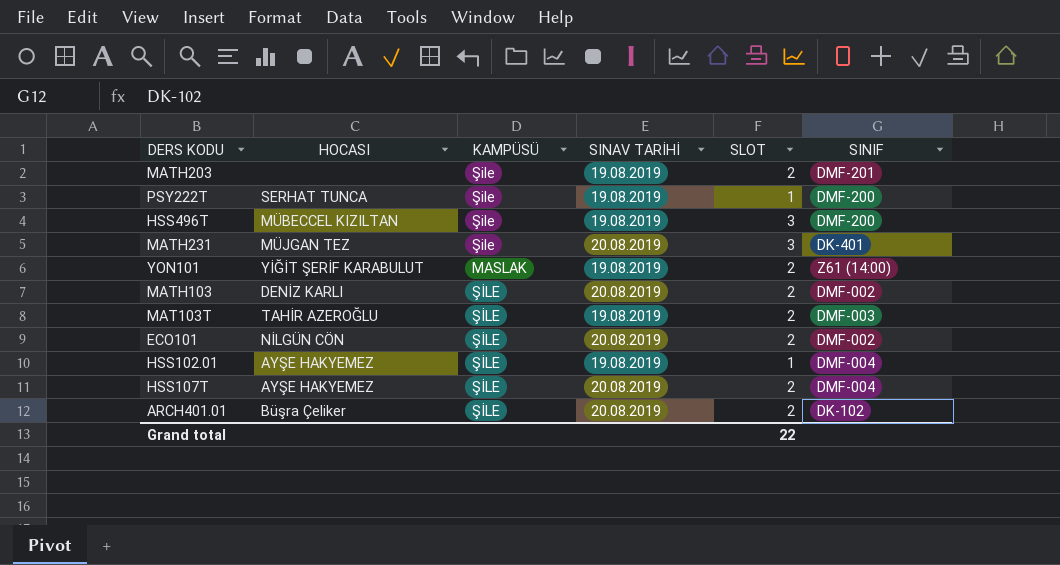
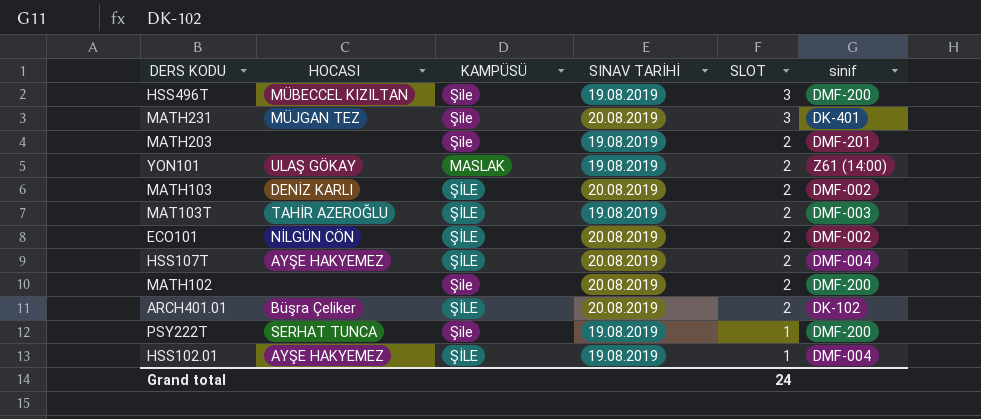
row order: none -> SLOT descending
column name: SINIF -> sinif
YON101 | HOCASI: YİĞİT ŞERİF KARABULUT -> ULAŞ GÖKAY
row MATH102: none -> none | Şile | 20.08.2019 | 2 | DMF-200
Grand total | SLOT: 22 -> 24

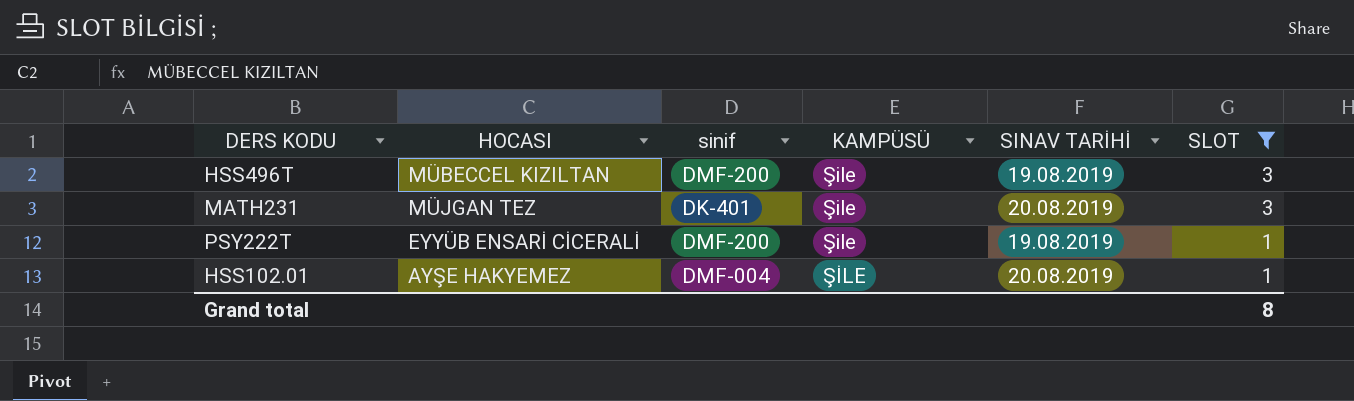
filter: none -> SLOT != 2
column sinif | position: 6 -> 3
PSY222T | HOCASI: SERHAT TUNCA -> EYYÜB ENSARİ CİCERALİ
HSS102.01 | SINAV TARİHİ: 19.08.2019 -> 20.08.2019
Grand total | SLOT: 24 -> 8

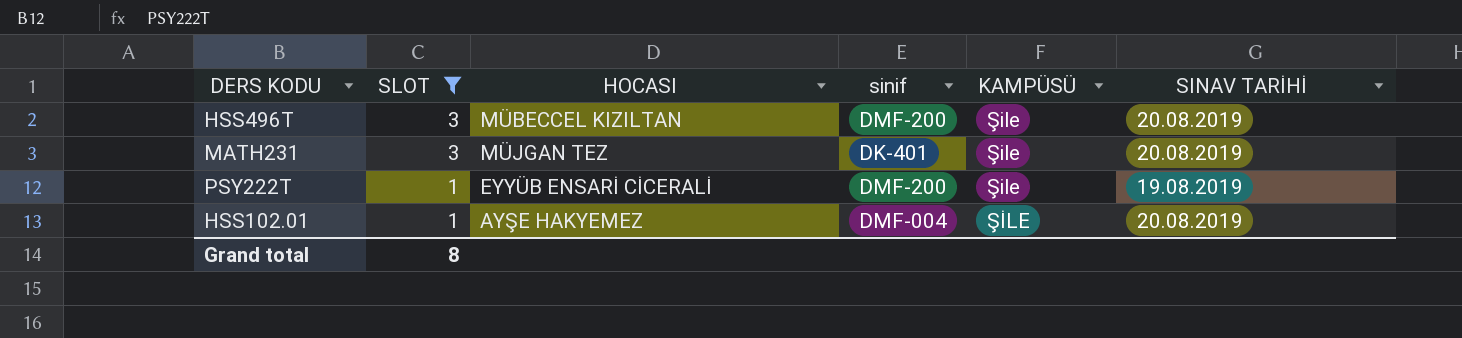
column SLOT | position: 6 -> 2
HSS496T | SINAV TARİHİ: 19.08.2019 -> 20.08.2019

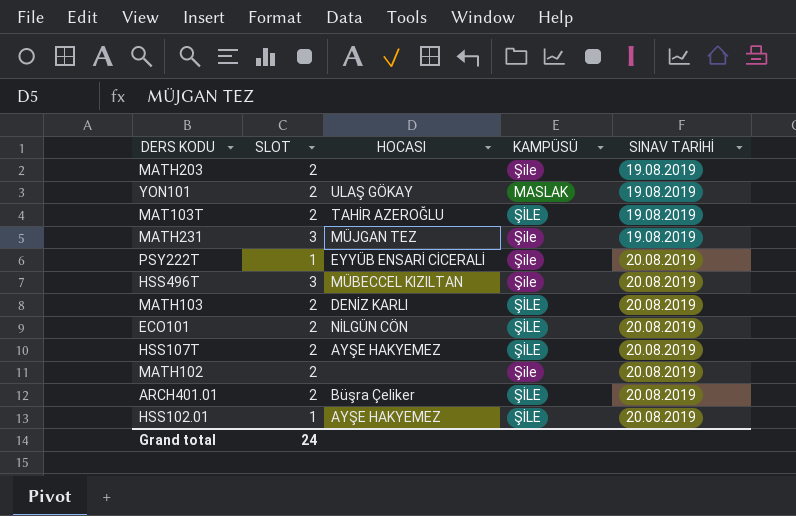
filter: SLOT != 2 -> none
row order: SLOT descending -> SINAV TARİHİ ascending
column sinif | position: 4 -> none
MATH231 | SINAV TARİHİ: 20.08.2019 -> 19.08.2019
PSY222T | SINAV TARİHİ: 19.08.2019 -> 20.08.2019
Grand total | SLOT: 8 -> 24

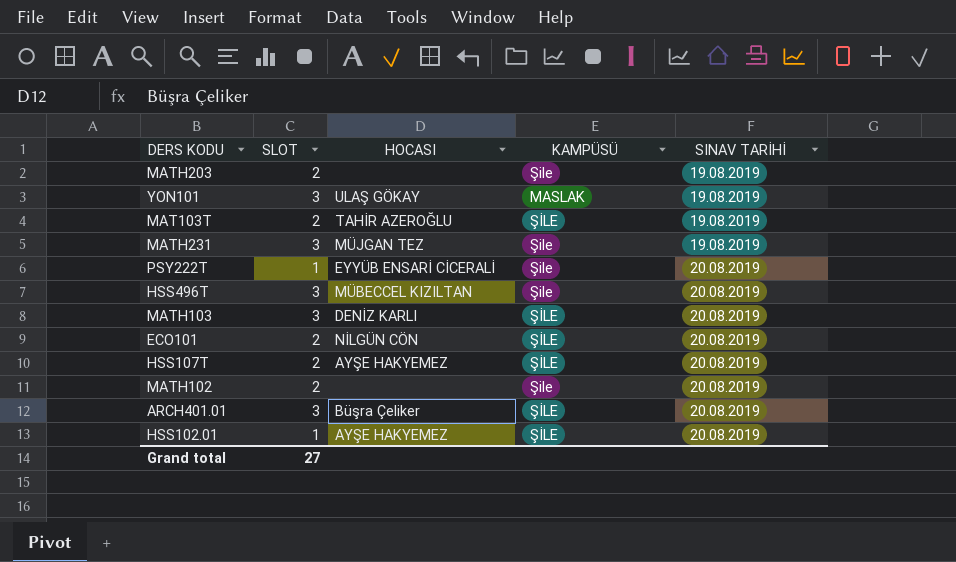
YON101 | SLOT: 2 -> 3
MATH103 | SLOT: 2 -> 3
ARCH401.01 | SLOT: 2 -> 3
Grand total | SLOT: 24 -> 27

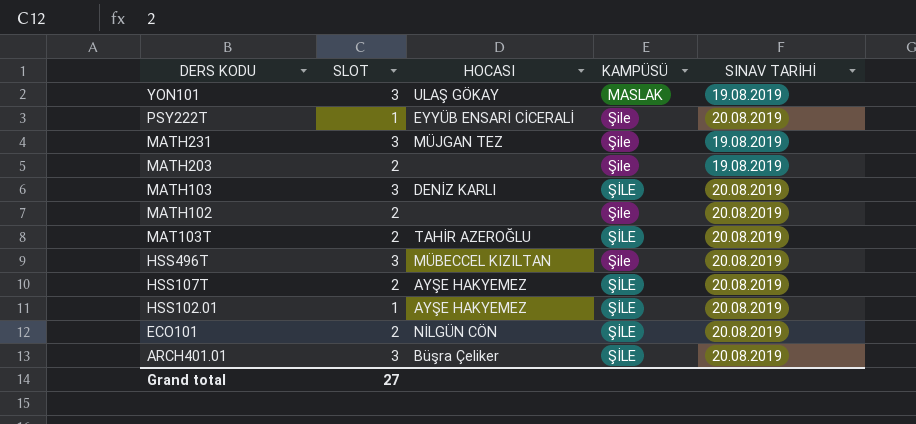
row order: SINAV TARİHİ ascending -> DERS KODU descending
MAT103T | SINAV TARİHİ: 19.08.2019 -> 20.08.2019

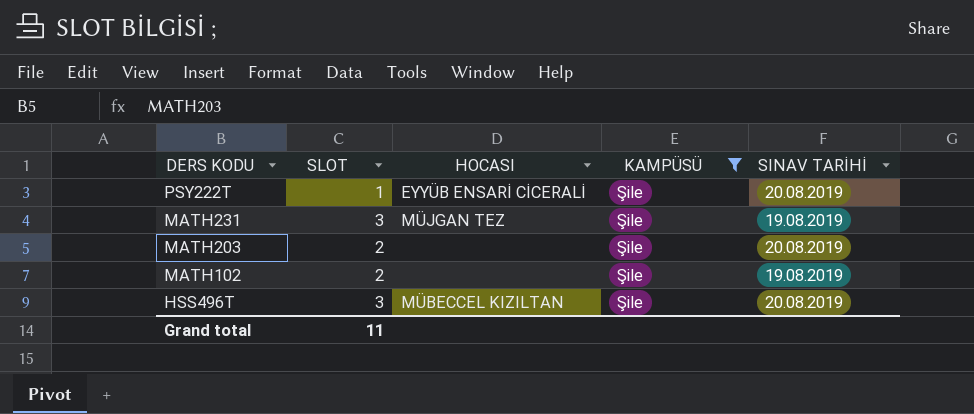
filter: none -> KAMPÜSÜ = Şile
MATH203 | SINAV TARİHİ: 19.08.2019 -> 20.08.2019
MATH102 | SINAV TARİHİ: 20.08.2019 -> 19.08.2019
Grand total | SLOT: 27 -> 11

